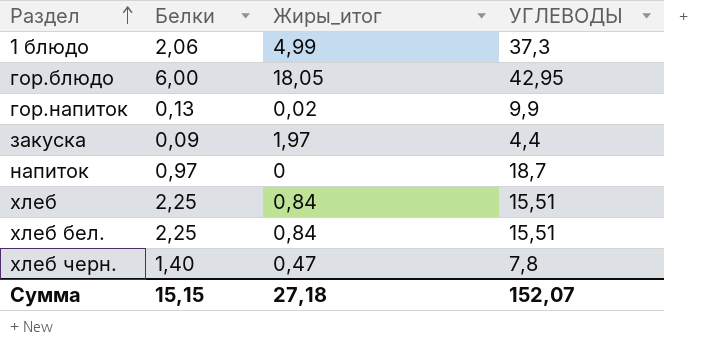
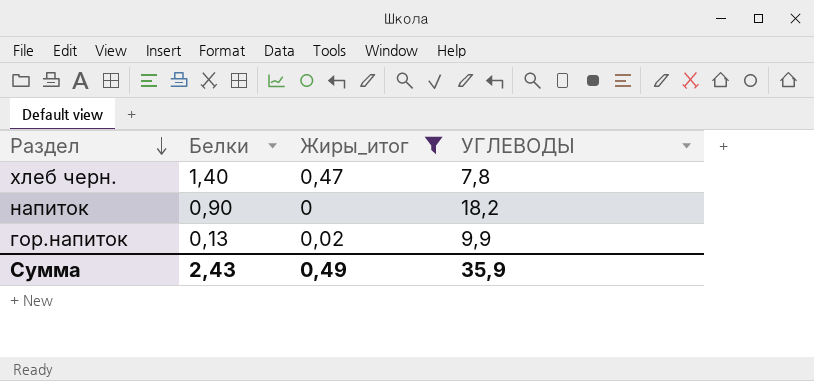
filter: none -> Жиры_итог <= 0,47
row order: Раздел ascending -> Раздел descending
напиток | Белки: 0,97 -> 0,90
напиток | УГЛЕВОДЫ: 18,7 -> 18,2
Сумма | Белки: 15,15 -> 2,43
Сумма | Жиры_итог: 27,18 -> 0,49
Сумма | УГЛЕВОДЫ: 152,07 -> 35,9

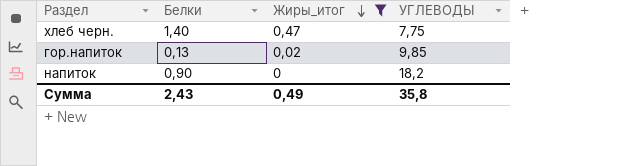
row order: Раздел descending -> Жиры_итог descending
хлеб черн. | УГЛЕВОДЫ: 7,8 -> 7,75
гор.напиток | УГЛЕВОДЫ: 9,9 -> 9,85
Сумма | УГЛЕВОДЫ: 35,9 -> 35,8

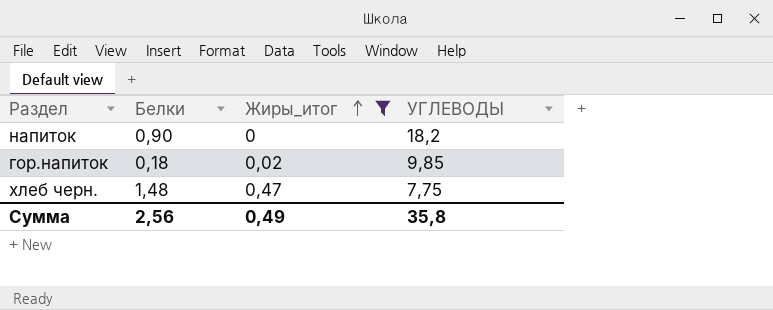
row order: Жиры_итог descending -> Жиры_итог ascending
гор.напиток | Белки: 0,13 -> 0,18
хлеб черн. | Белки: 1,40 -> 1,48
Сумма | Белки: 2,43 -> 2,56

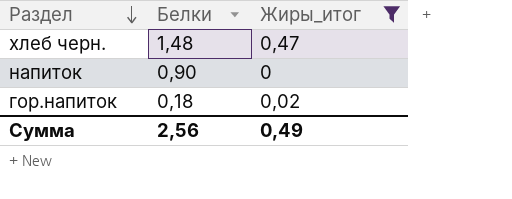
row order: Жиры_итог ascending -> Раздел descending
column УГЛЕВОДЫ | position: 4 -> none

